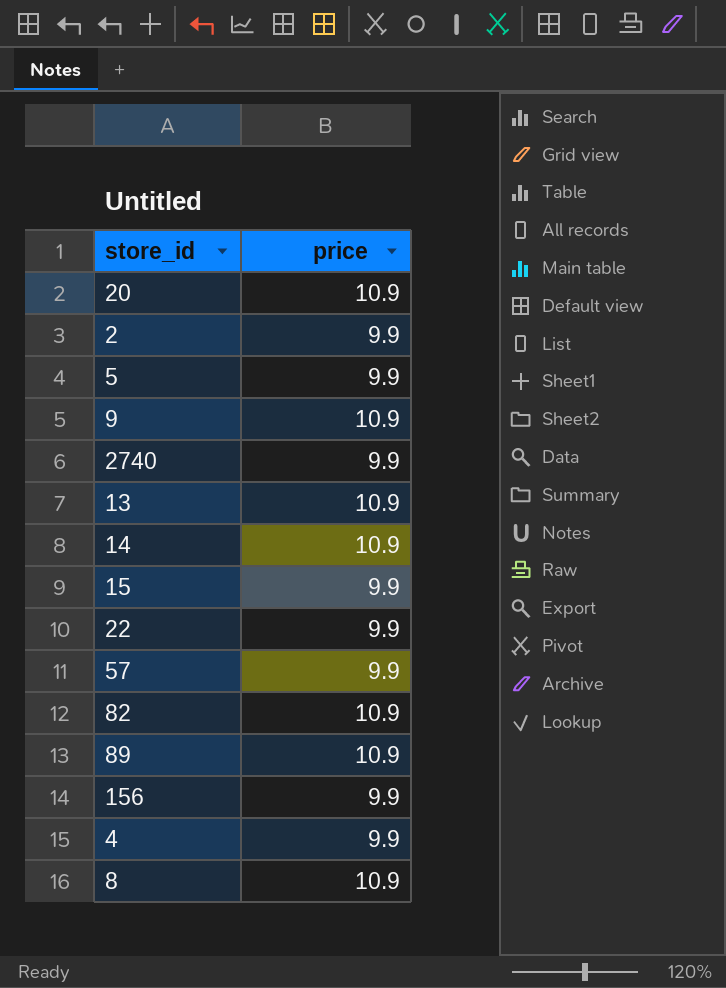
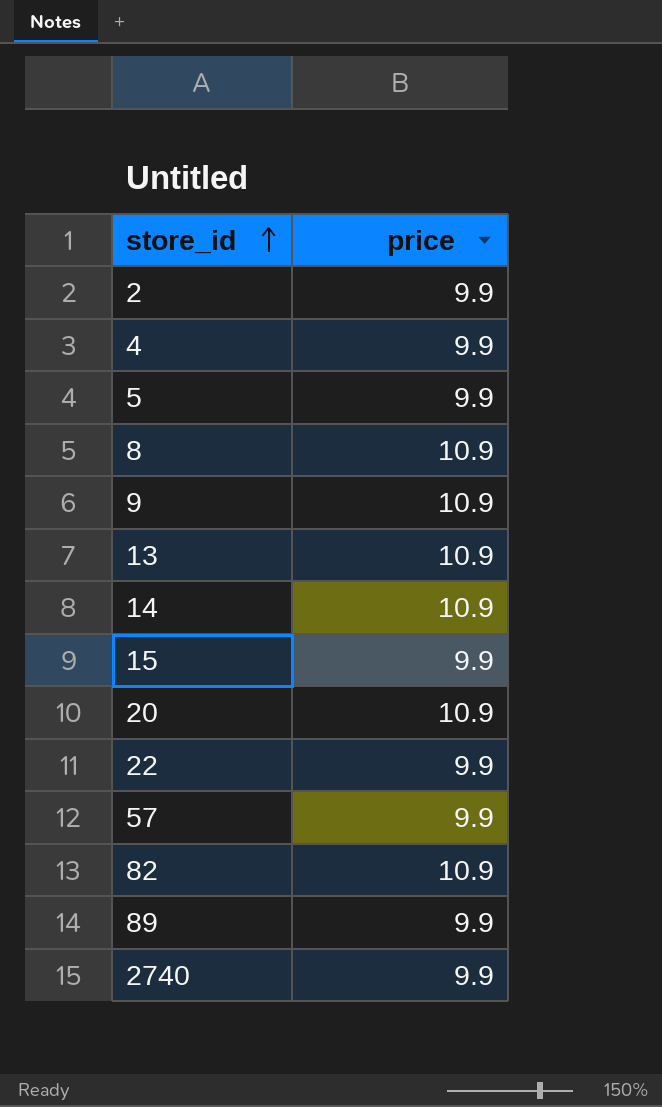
row order: none -> store_id ascending
row 156: 9.9 -> none
89 | price: 10.9 -> 9.9

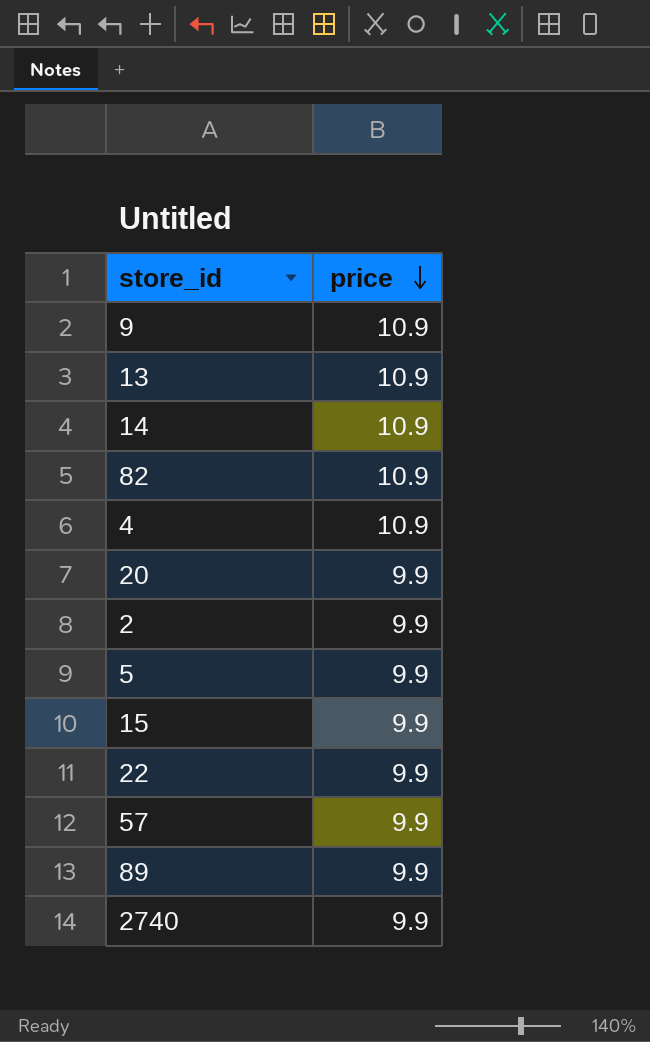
row order: store_id ascending -> price descending
row 8: 10.9 -> none
4 | price: 9.9 -> 10.9
20 | price: 10.9 -> 9.9

